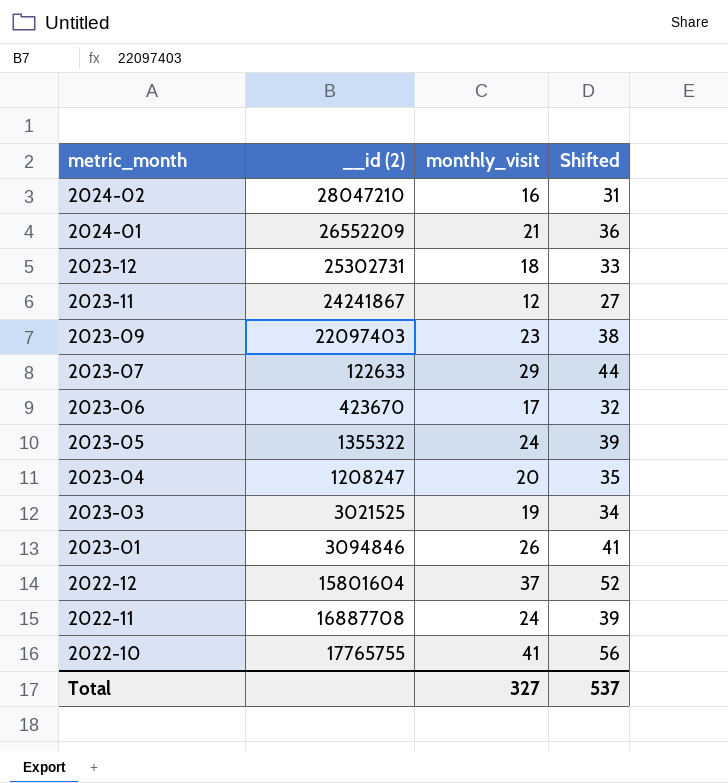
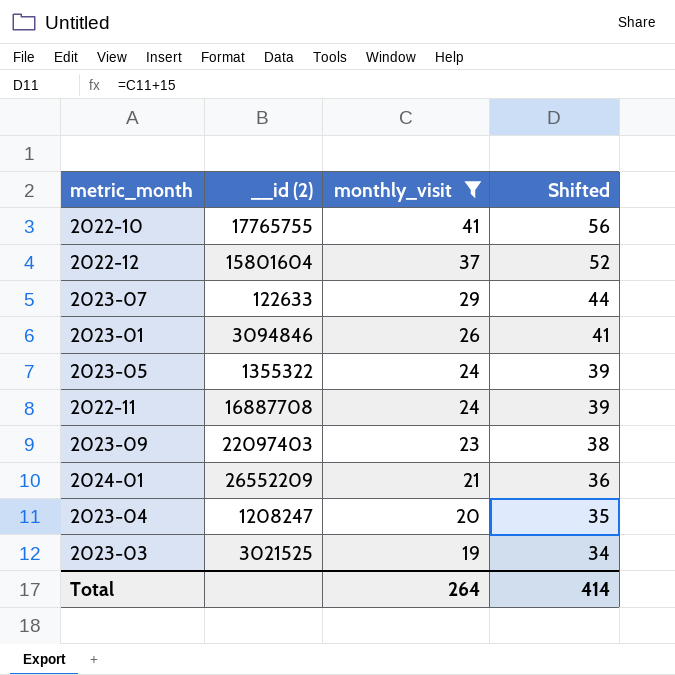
filter: none -> monthly_visit >= 19
row order: metric_month descending -> monthly_visit descending
Total | monthly_visit: 327 -> 264
Total | Shifted: 537 -> 414

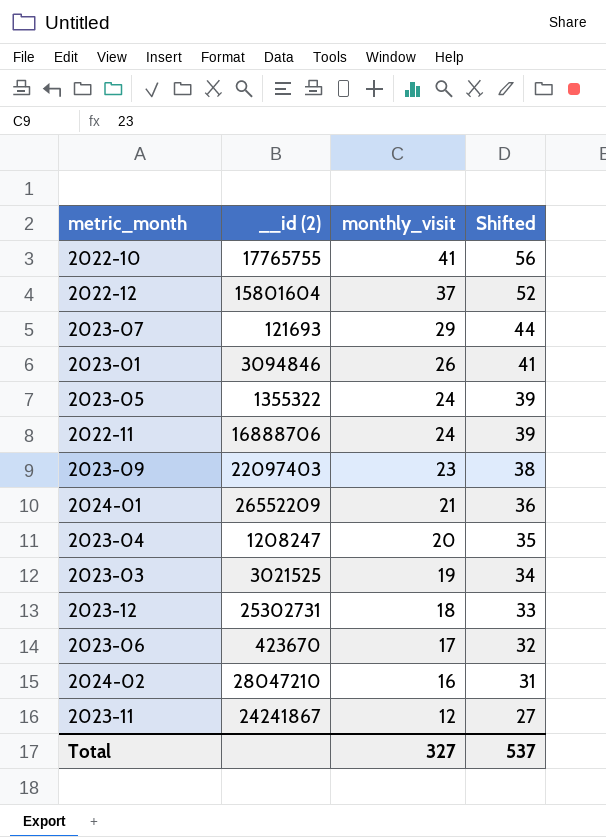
filter: monthly_visit >= 19 -> none
2023-07 | __id (2): 122633 -> 121693
2022-11 | __id (2): 16887708 -> 16888706
Total | monthly_visit: 264 -> 327
Total | Shifted: 414 -> 537

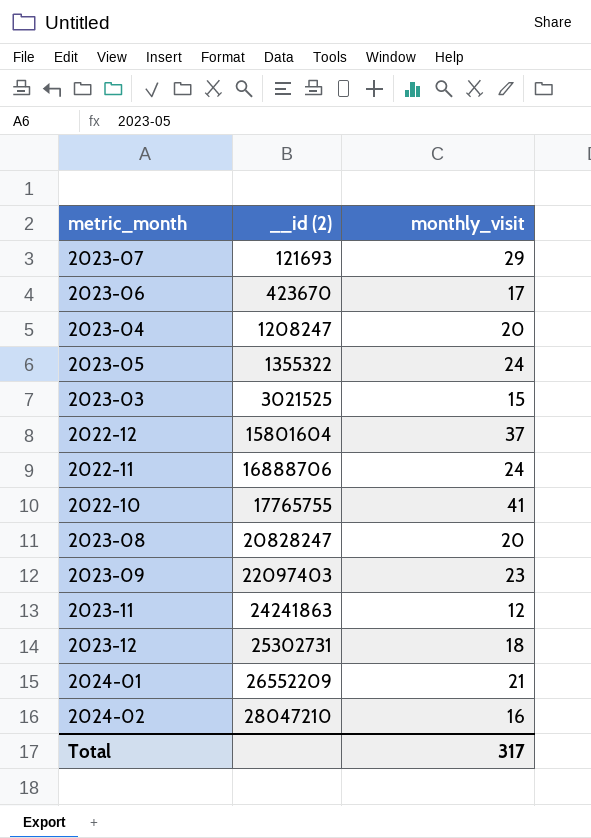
row order: monthly_visit descending -> __id (2) ascending
column Shifted | formula: [monthly_visit] + 15 -> none
row 2023-01: 3094846 | 26 | 41 -> none
2023-03 | monthly_visit: 19 -> 15
row 2023-08: none -> 20828247 | 20
2023-11 | __id (2): 24241867 -> 24241863
Total | monthly_visit: 327 -> 317

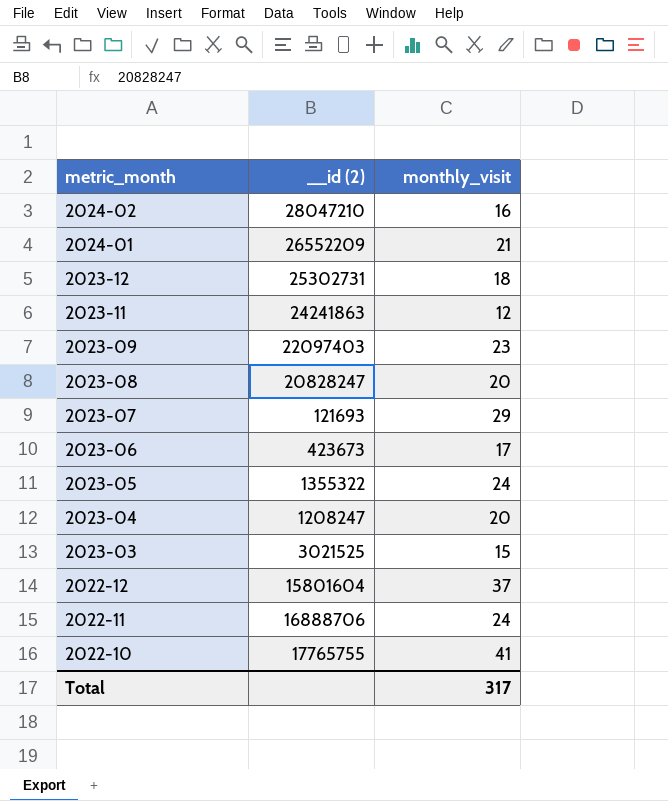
row order: __id (2) ascending -> metric_month descending
2023-06 | __id (2): 423670 -> 423673

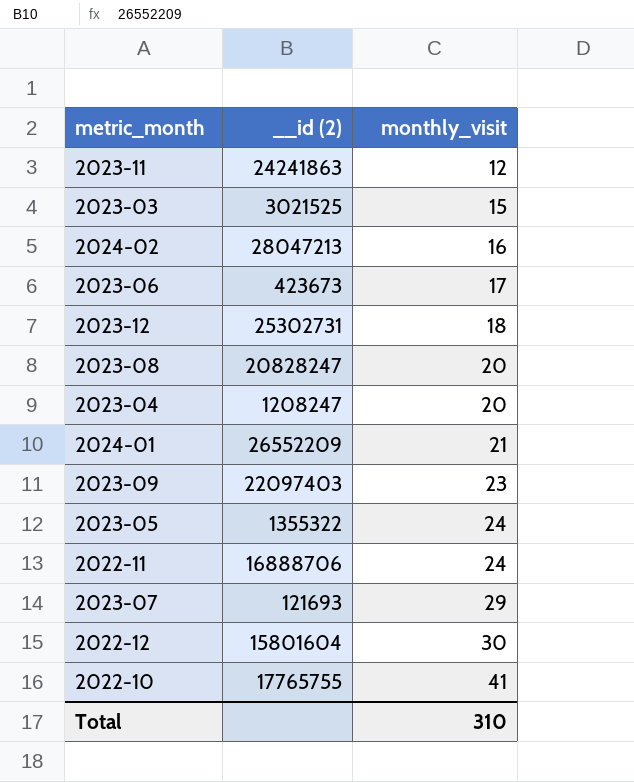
row order: metric_month descending -> monthly_visit ascending
2024-02 | __id (2): 28047210 -> 28047213
2022-12 | monthly_visit: 37 -> 30
Total | monthly_visit: 317 -> 310

